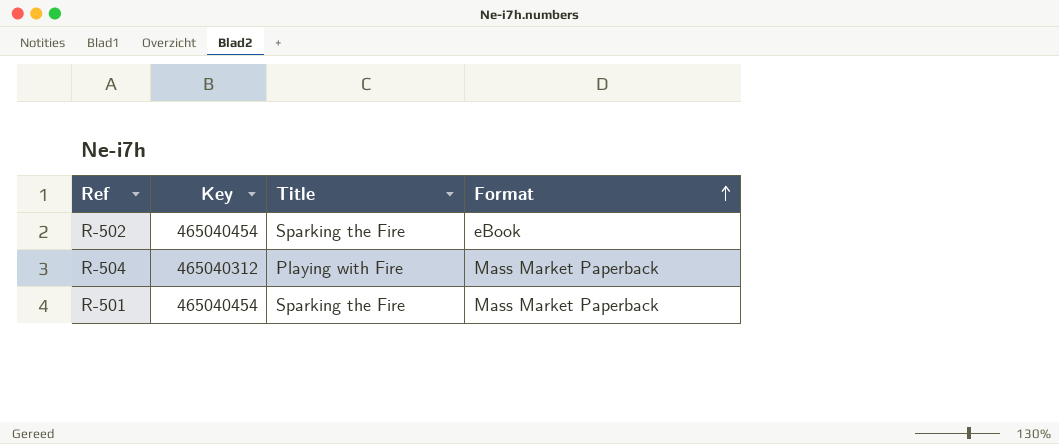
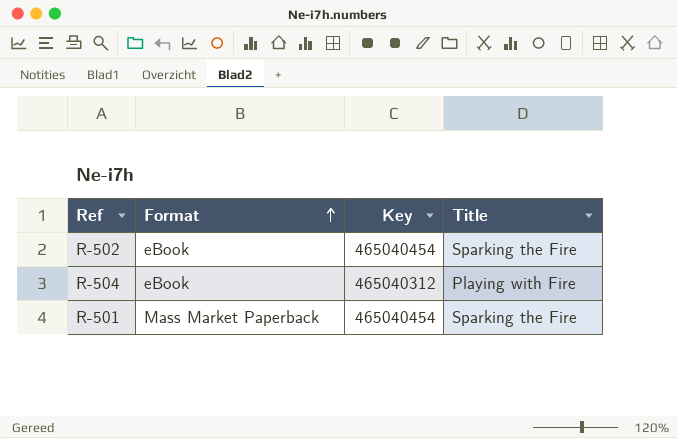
column Format | position: 4 -> 2
R-504 | Format: Mass Market Paperback -> eBook

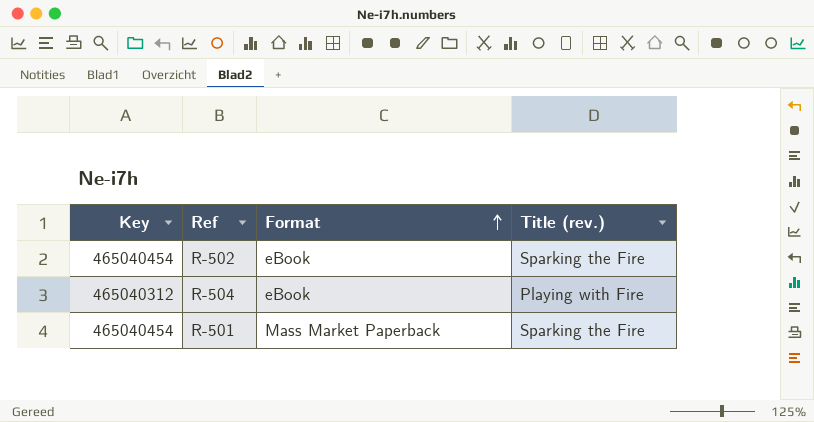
column Key | position: 3 -> 1
column name: Title -> Title (rev.)

